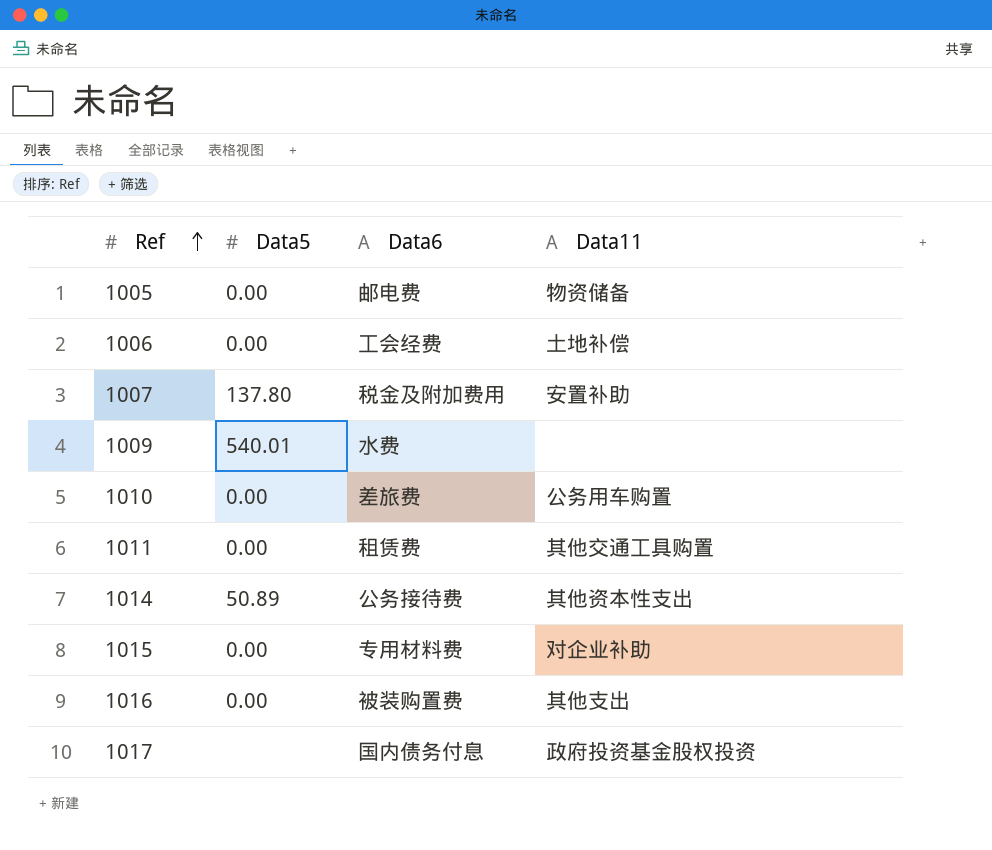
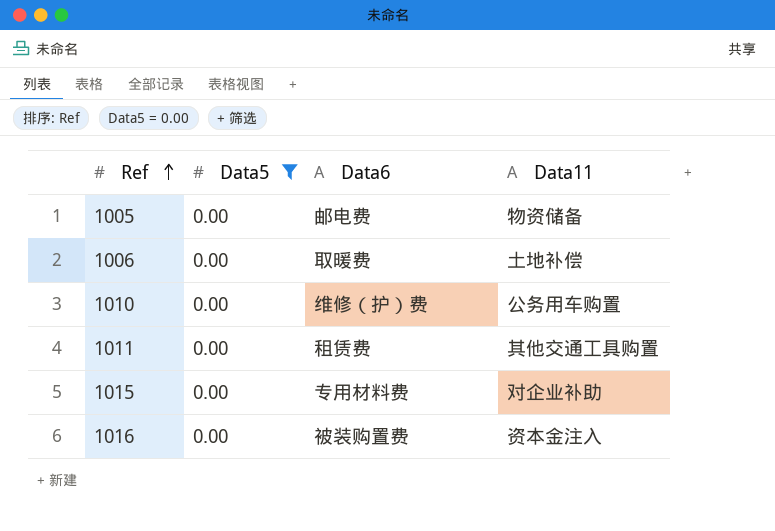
filter: none -> Data5 = 0.00
1006 | Data6: 工会经费 -> 取暖费
1010 | Data6: 差旅费 -> 维修（护）费
1016 | Data11: 其他支出 -> 资本金注入

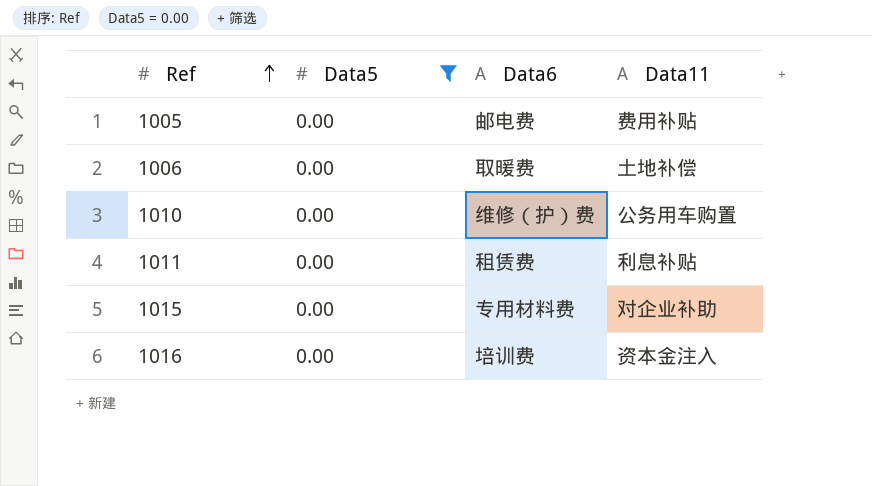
1005 | Data11: 物资储备 -> 费用补贴
1011 | Data11: 其他交通工具购置 -> 利息补贴
1016 | Data6: 被装购置费 -> 培训费

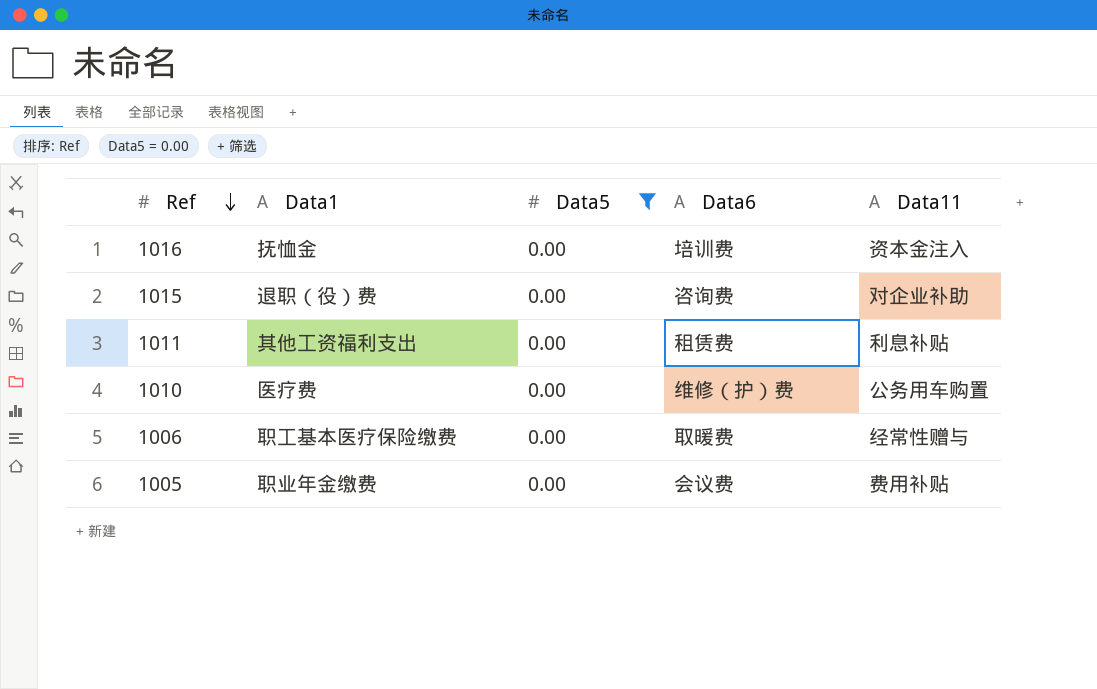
row order: Ref ascending -> Ref descending
column Data1 | position: none -> 2
1015 | Data6: 专用材料费 -> 咨询费
1006 | Data11: 土地补偿 -> 经常性赠与
1005 | Data6: 邮电费 -> 会议费

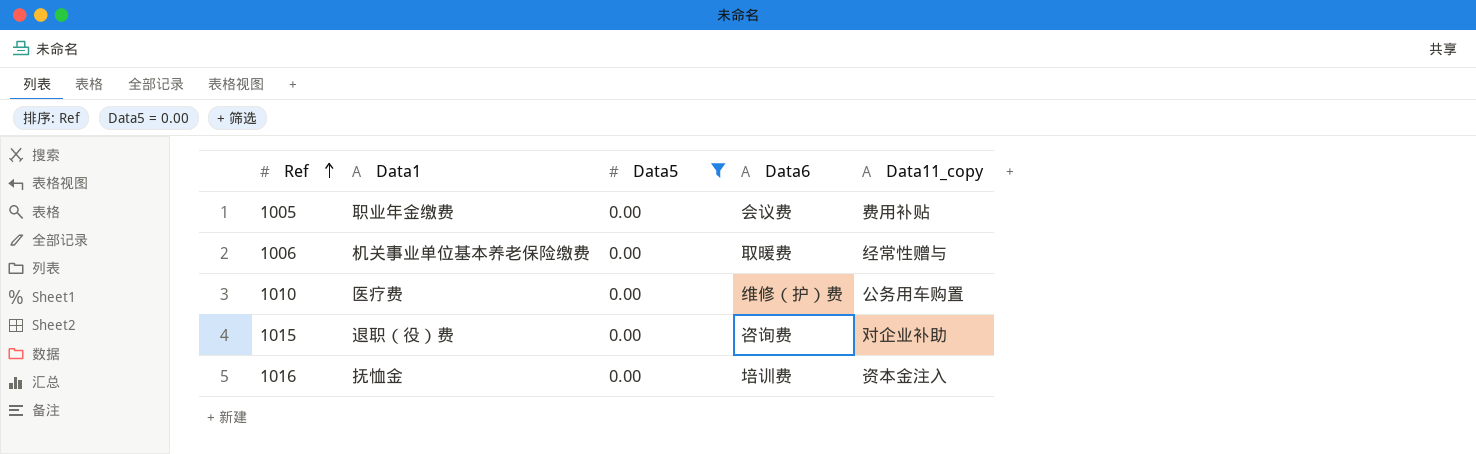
row order: Ref descending -> Ref ascending
column name: Data11 -> Data11_copy
row 1011: 其他工资福利支出 | 0.00 | 租赁费 | 利息补贴 -> none
1006 | Data1: 职工基本医疗保险缴费 -> 机关事业单位基本养老保险缴费

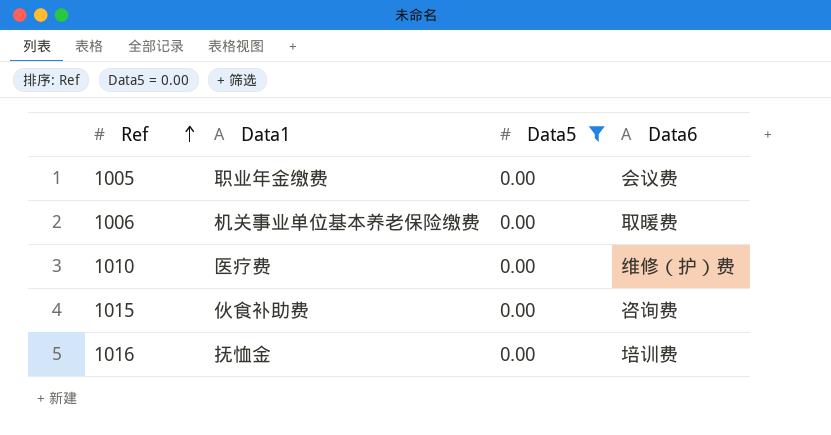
column Data11_copy | position: 5 -> none
1015 | Data1: 退职（役）费 -> 伙食补助费

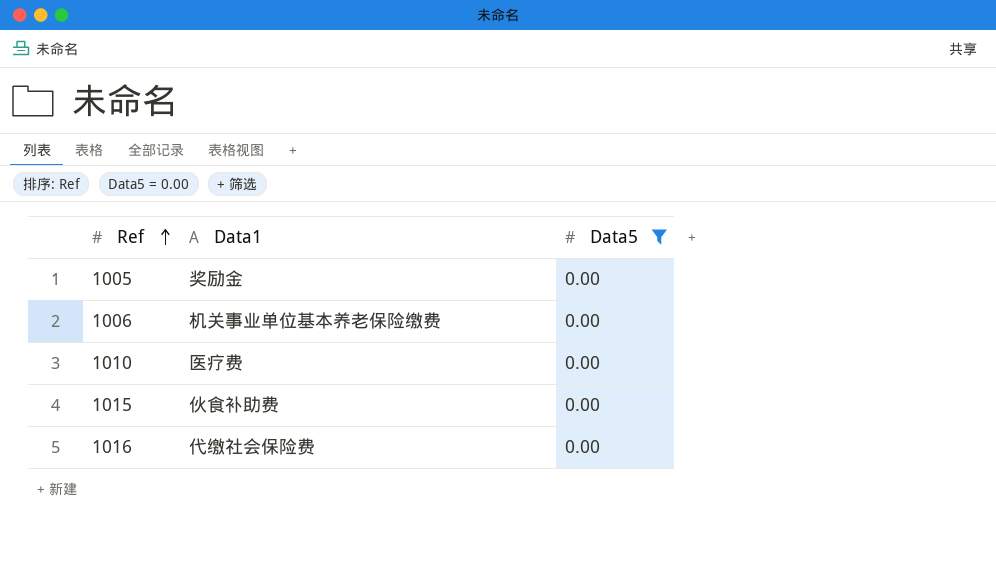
column Data6 | position: 4 -> none
1005 | Data1: 职业年金缴费 -> 奖励金
1016 | Data1: 抚恤金 -> 代缴社会保险费

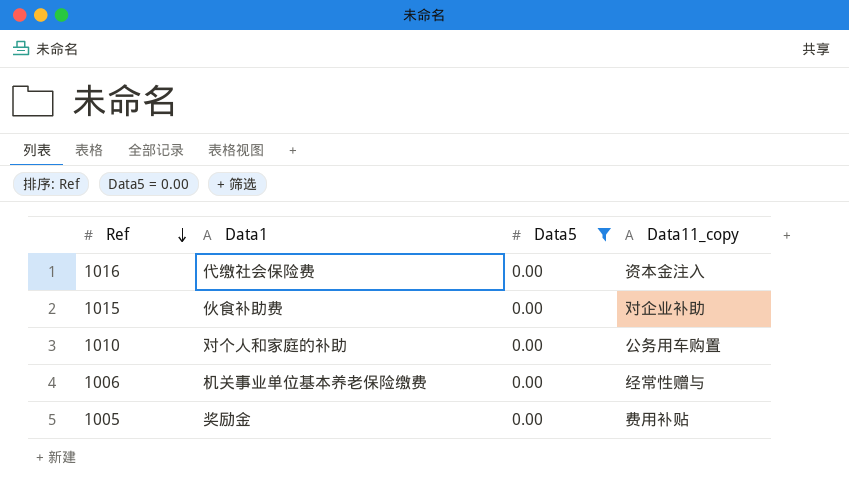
row order: Ref ascending -> Ref descending
column Data11_copy | position: none -> 4
1010 | Data1: 医疗费 -> 对个人和家庭的补助

